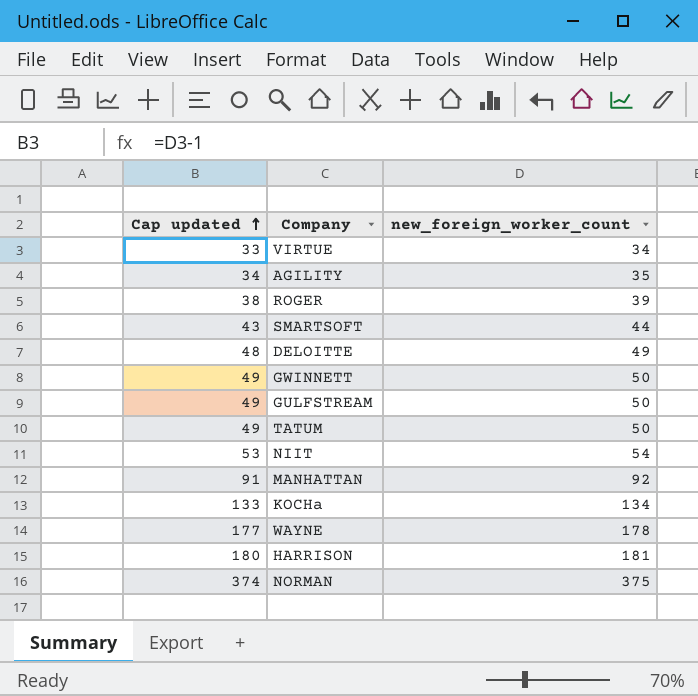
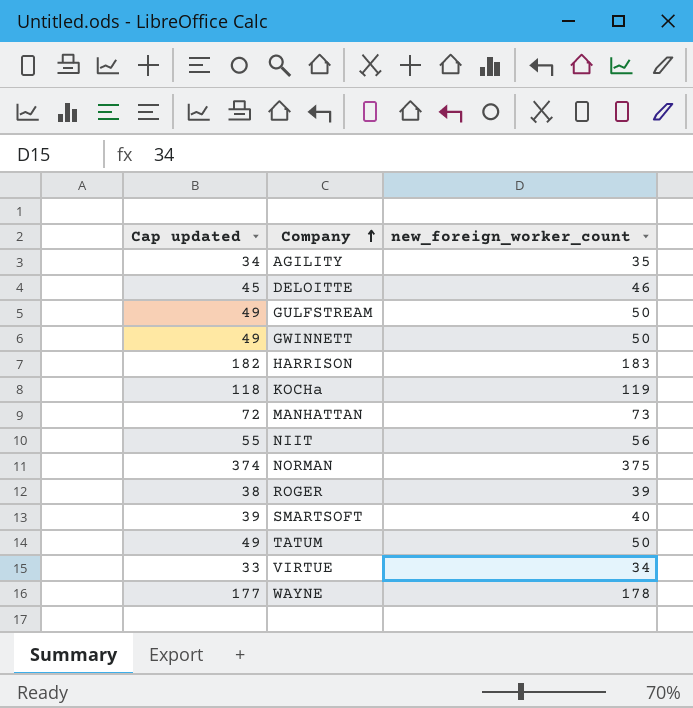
row order: Cap updated ascending -> Company ascending
DELOITTE | Cap updated: 48 -> 45
DELOITTE | new_foreign_worker_count: 49 -> 46
HARRISON | Cap updated: 180 -> 182
HARRISON | new_foreign_worker_count: 181 -> 183
KOCHa | Cap updated: 133 -> 118
KOCHa | new_foreign_worker_count: 134 -> 119
MANHATTAN | Cap updated: 91 -> 72
MANHATTAN | new_foreign_worker_count: 92 -> 73
NIIT | Cap updated: 53 -> 55
NIIT | new_foreign_worker_count: 54 -> 56
SMARTSOFT | Cap updated: 43 -> 39
SMARTSOFT | new_foreign_worker_count: 44 -> 40

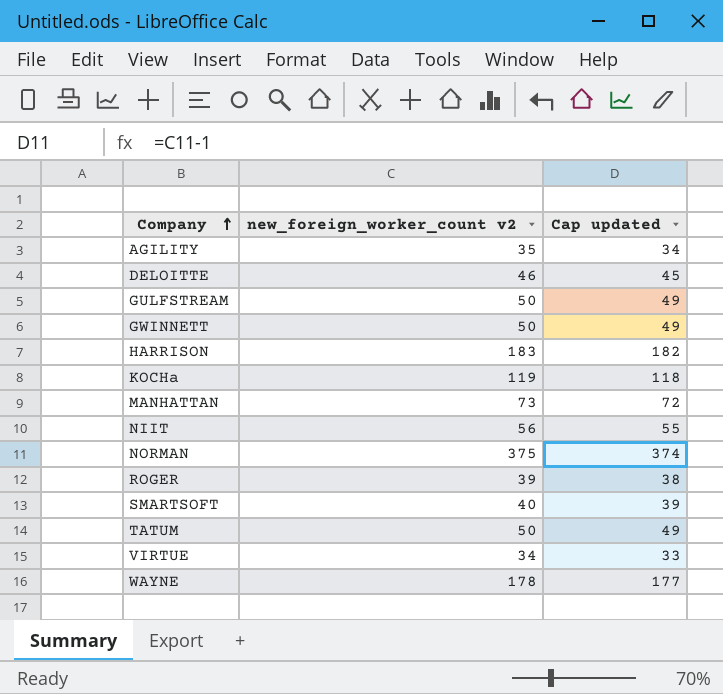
column name: new_foreign_worker_count -> new_foreign_worker_count v2
column Cap updated | position: 1 -> 3

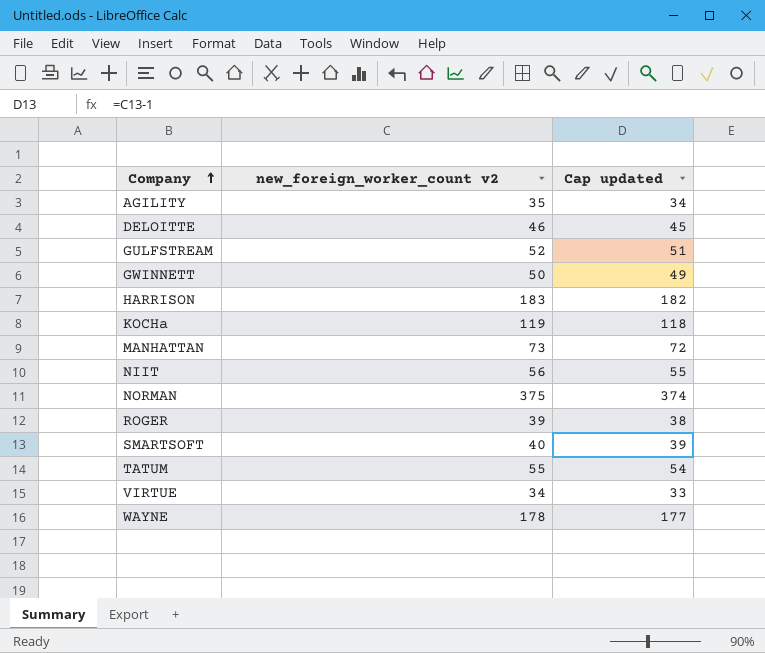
GULFSTREAM | new_foreign_worker_count v2: 50 -> 52
GULFSTREAM | Cap updated: 49 -> 51
TATUM | new_foreign_worker_count v2: 50 -> 55
TATUM | Cap updated: 49 -> 54

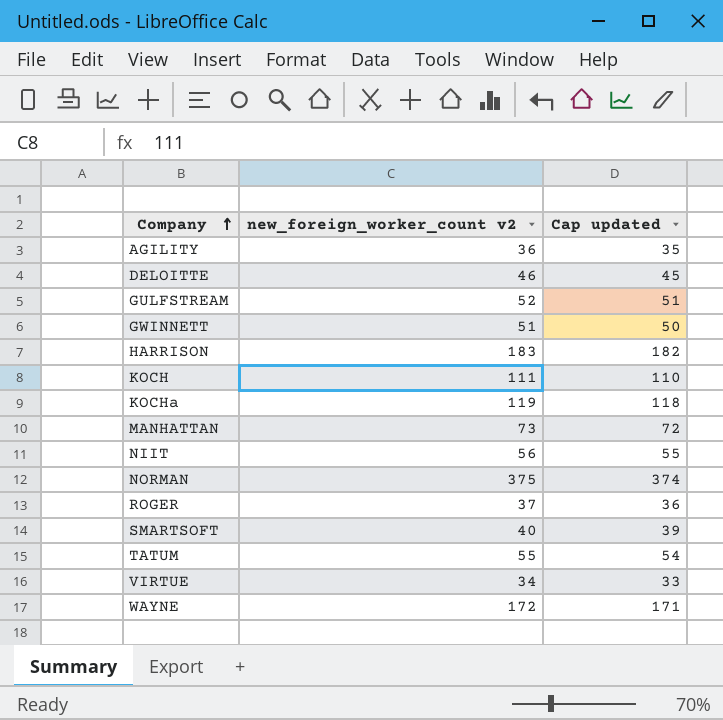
AGILITY | new_foreign_worker_count v2: 35 -> 36
AGILITY | Cap updated: 34 -> 35
GWINNETT | new_foreign_worker_count v2: 50 -> 51
GWINNETT | Cap updated: 49 -> 50
row KOCH: none -> 111 | 110
ROGER | new_foreign_worker_count v2: 39 -> 37
ROGER | Cap updated: 38 -> 36
WAYNE | new_foreign_worker_count v2: 178 -> 172
WAYNE | Cap updated: 177 -> 171

